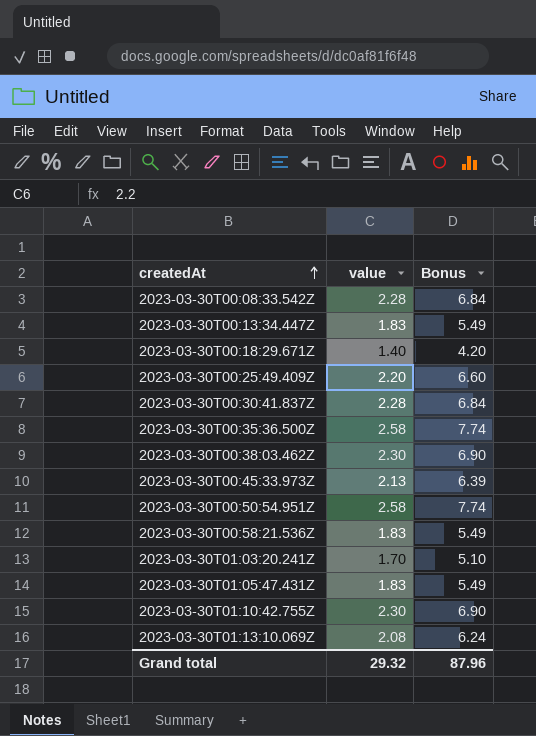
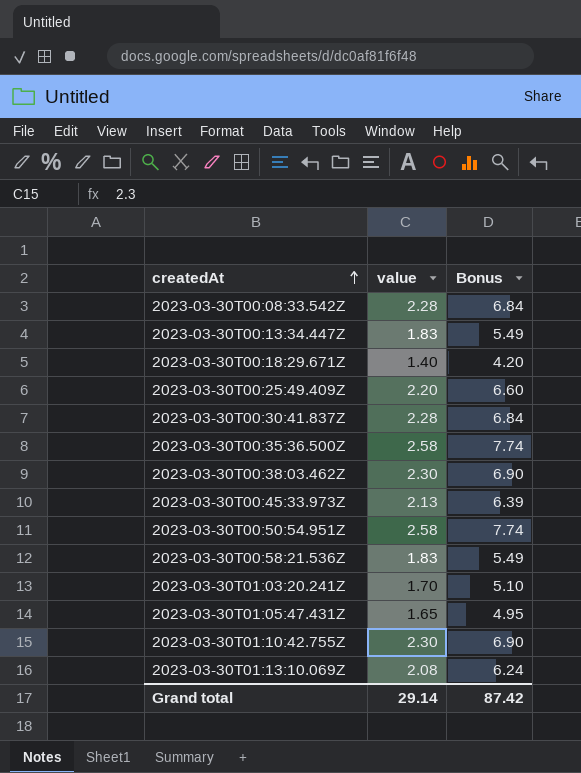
2023-03-30T01:05:47.431Z | value: 1.83 -> 1.65
2023-03-30T01:05:47.431Z | Bonus: 5.49 -> 4.95
Grand total | value: 29.32 -> 29.14
Grand total | Bonus: 87.96 -> 87.42

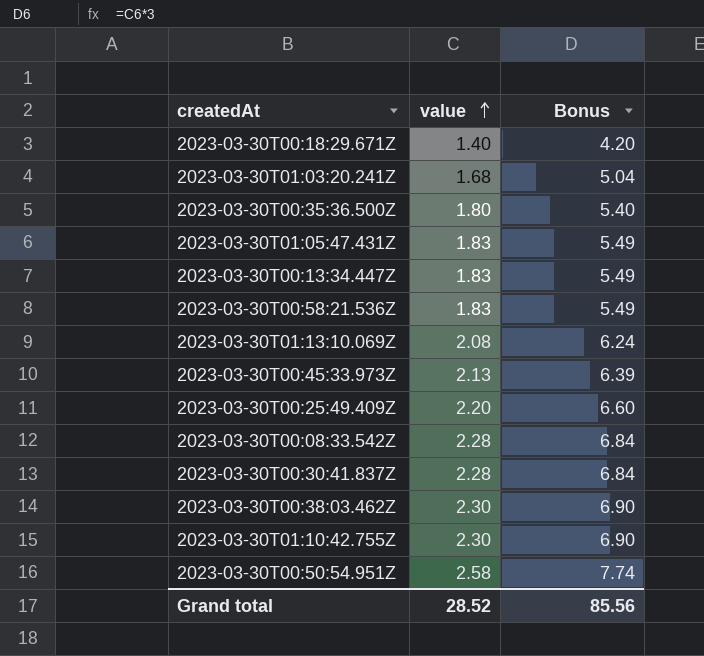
row order: createdAt ascending -> value ascending
2023-03-30T01:03:20.241Z | value: 1.70 -> 1.68
2023-03-30T01:03:20.241Z | Bonus: 5.10 -> 5.04
2023-03-30T00:35:36.500Z | value: 2.58 -> 1.80
2023-03-30T00:35:36.500Z | Bonus: 7.74 -> 5.40
2023-03-30T01:05:47.431Z | value: 1.65 -> 1.83
2023-03-30T01:05:47.431Z | Bonus: 4.95 -> 5.49
Grand total | value: 29.14 -> 28.52
Grand total | Bonus: 87.42 -> 85.56

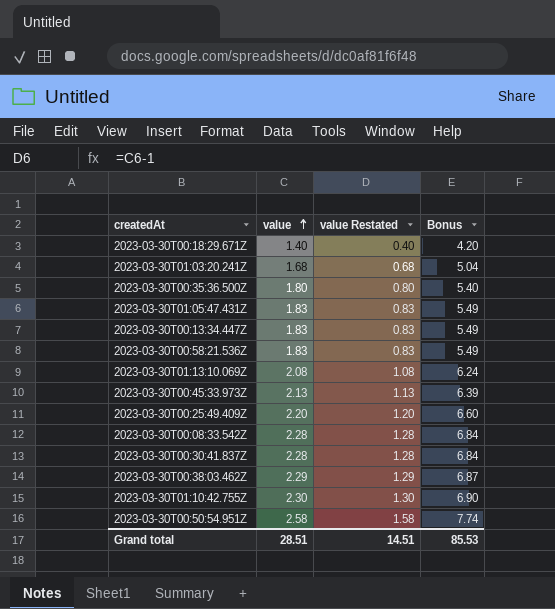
column value Restated | formula: none -> [value] - 1
2023-03-30T00:38:03.462Z | value: 2.30 -> 2.29
2023-03-30T00:38:03.462Z | Bonus: 6.90 -> 6.87
Grand total | value: 28.52 -> 28.51
Grand total | Bonus: 85.56 -> 85.53

